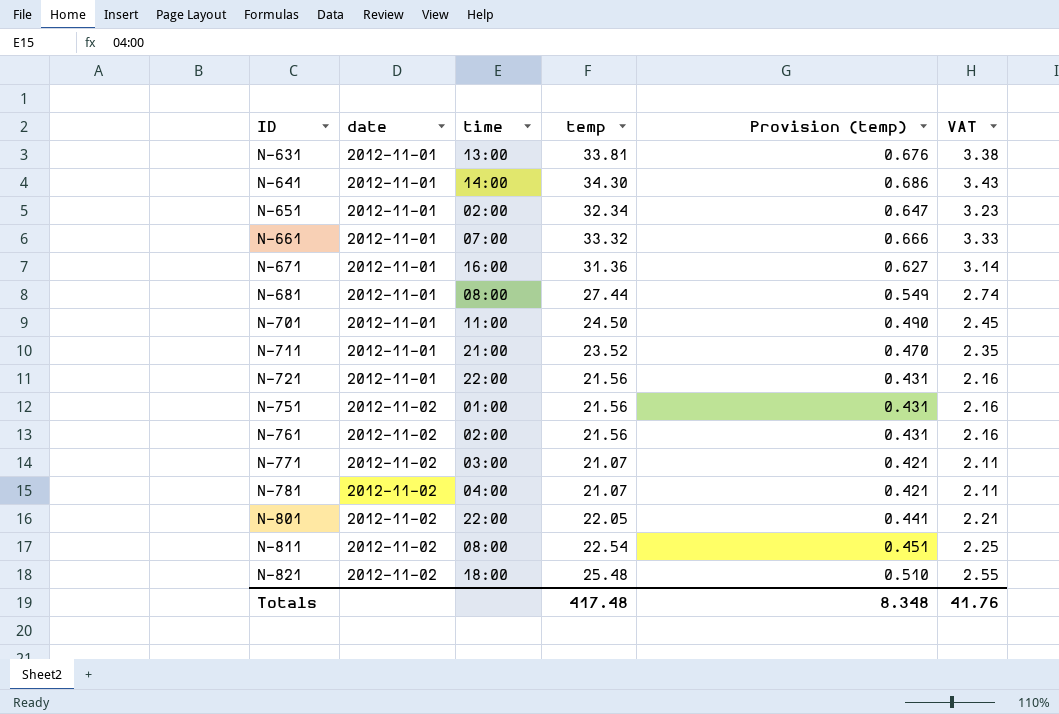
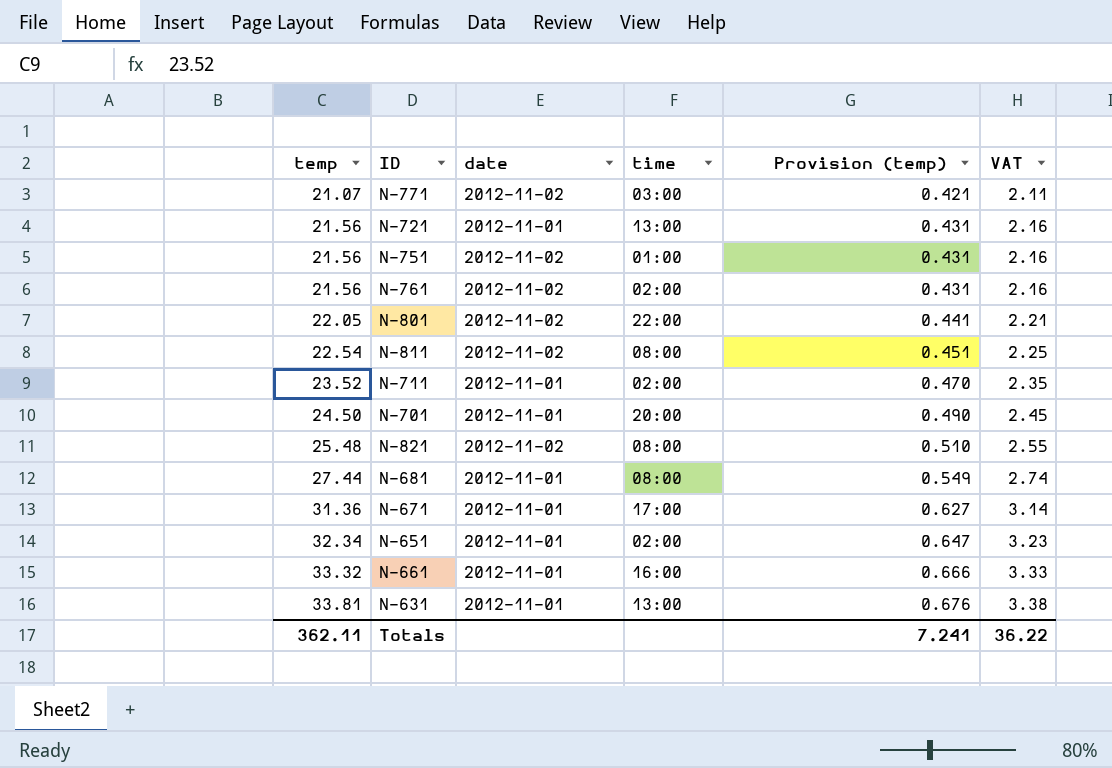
row order: ID ascending -> temp ascending
column temp | position: 4 -> 1
row N-641: 2012-11-01 | 14:00 | 34.30 | 0.686 | 3.43 -> none
row N-781: 2012-11-02 | 04:00 | 21.07 | 0.421 | 2.11 -> none
N-721 | time: 22:00 -> 13:00
N-711 | time: 21:00 -> 02:00
N-701 | time: 11:00 -> 20:00
N-821 | time: 18:00 -> 08:00
N-671 | time: 16:00 -> 17:00
N-661 | time: 07:00 -> 16:00
Totals | temp: 417.48 -> 362.11
Totals | Provision (temp): 8.348 -> 7.241
Totals | VAT: 41.76 -> 36.22

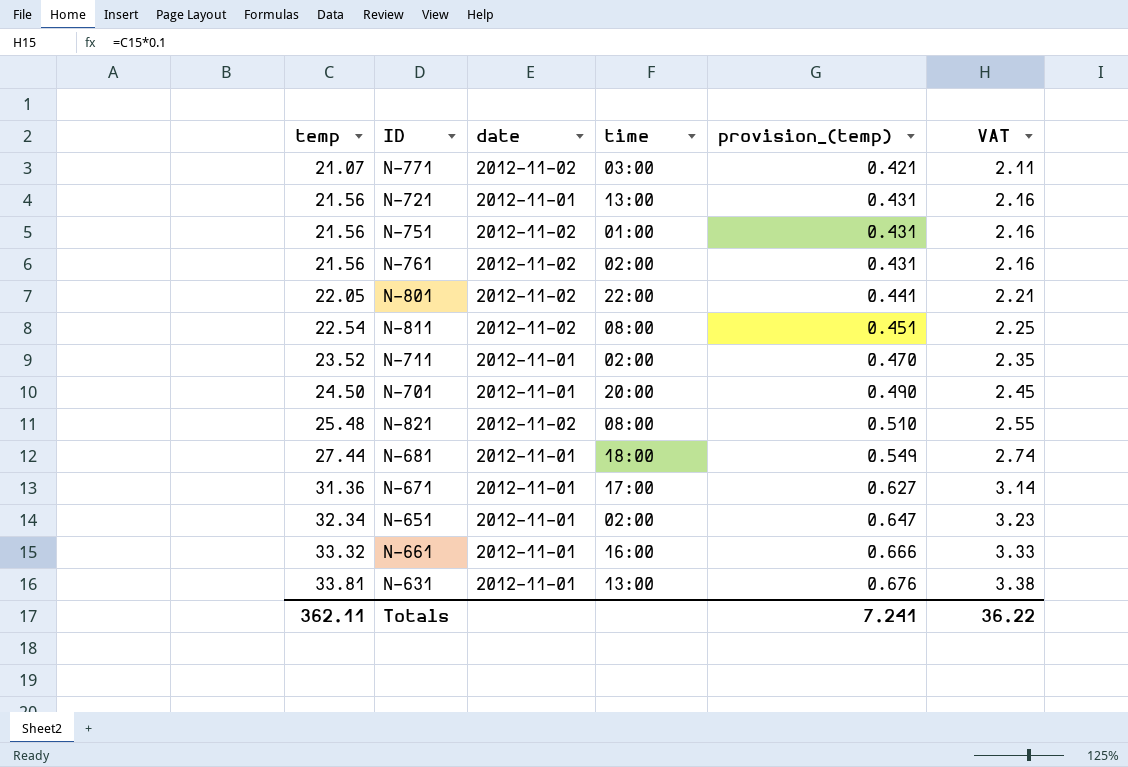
column name: Provision (temp) -> provision_(temp)
N-681 | time: 08:00 -> 18:00

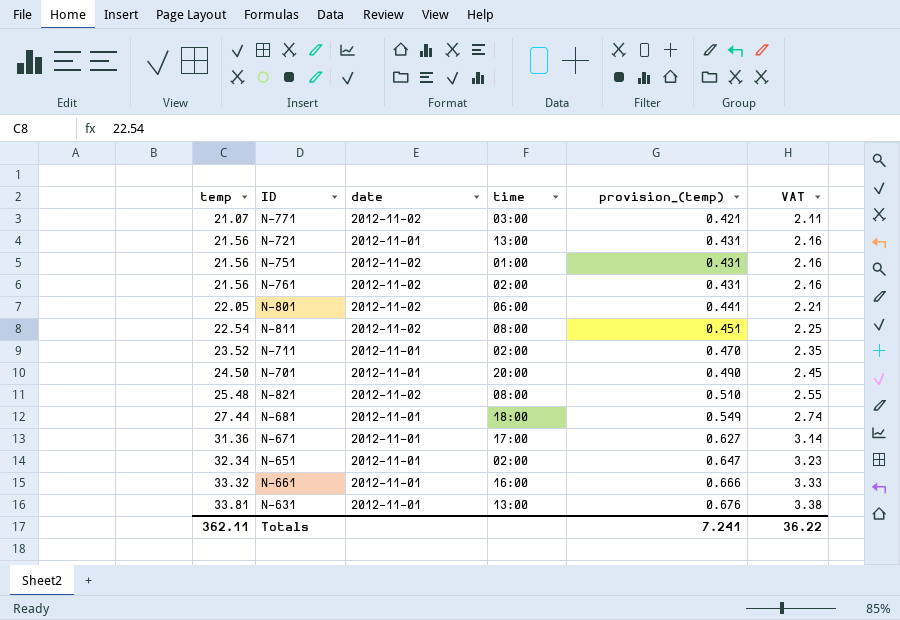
N-801 | time: 22:00 -> 06:00

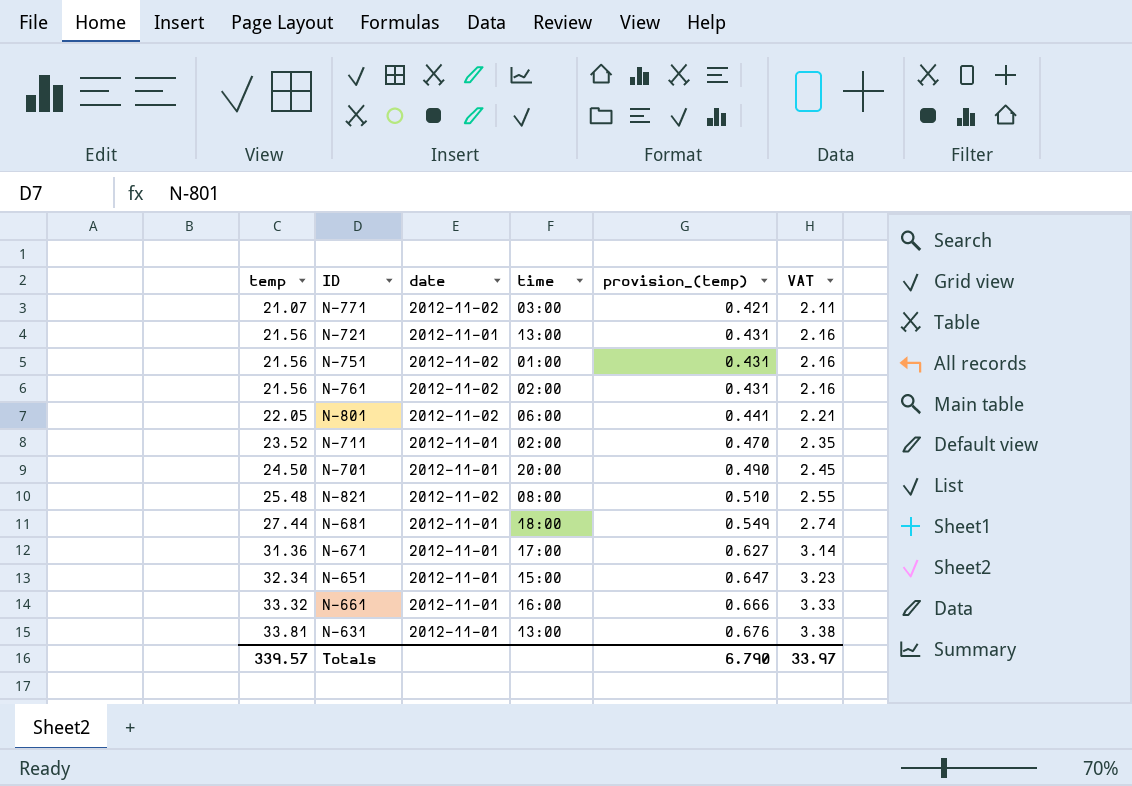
row N-811: 22.54 | 2012-11-02 | 08:00 | 0.451 | 2.25 -> none
N-651 | time: 02:00 -> 15:00
Totals | temp: 362.11 -> 339.57
Totals | provision_(temp): 7.241 -> 6.790
Totals | VAT: 36.22 -> 33.97

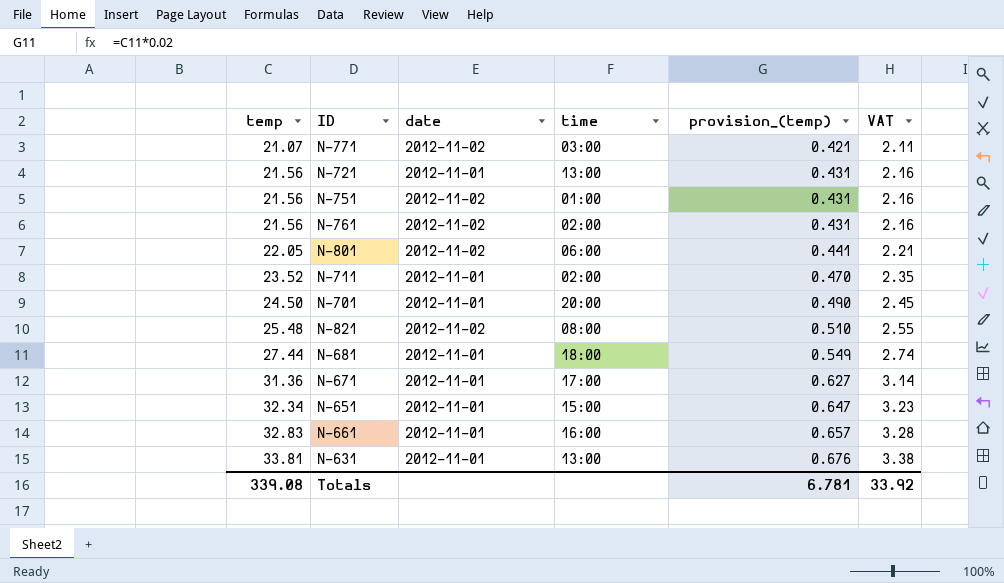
N-661 | temp: 33.32 -> 32.83
N-661 | provision_(temp): 0.666 -> 0.657
N-661 | VAT: 3.33 -> 3.28
Totals | temp: 339.57 -> 339.08
Totals | provision_(temp): 6.790 -> 6.781
Totals | VAT: 33.97 -> 33.92

